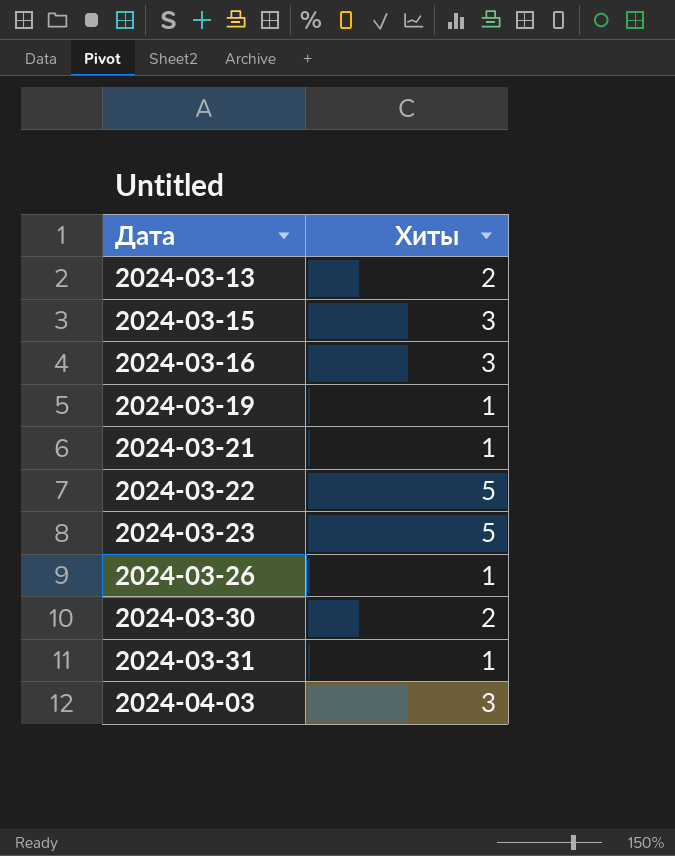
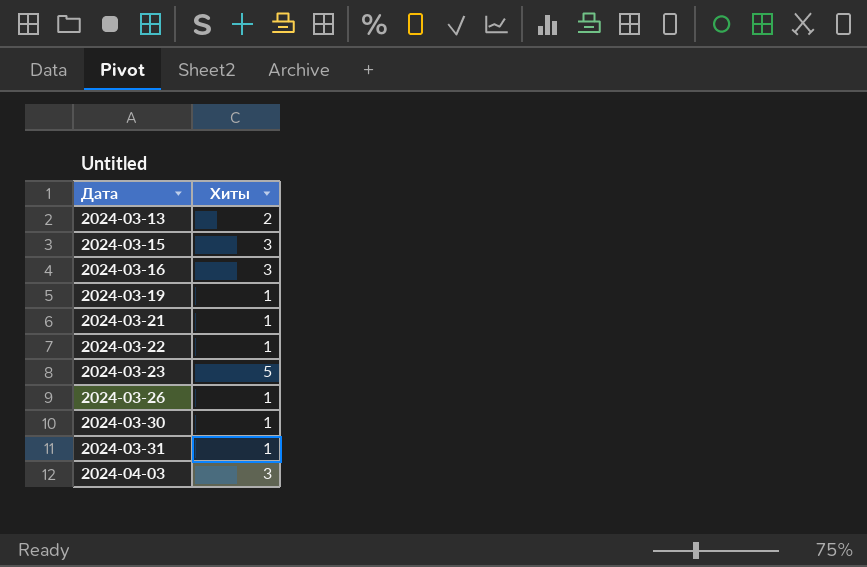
2024-03-22 | Хиты: 5 -> 1
2024-03-30 | Хиты: 2 -> 1

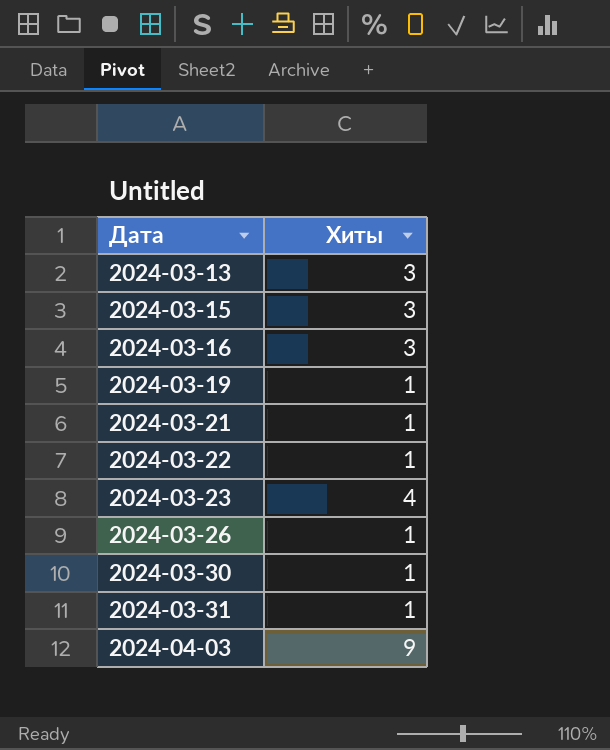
2024-03-13 | Хиты: 2 -> 3
2024-03-23 | Хиты: 5 -> 4
2024-04-03 | Хиты: 3 -> 9

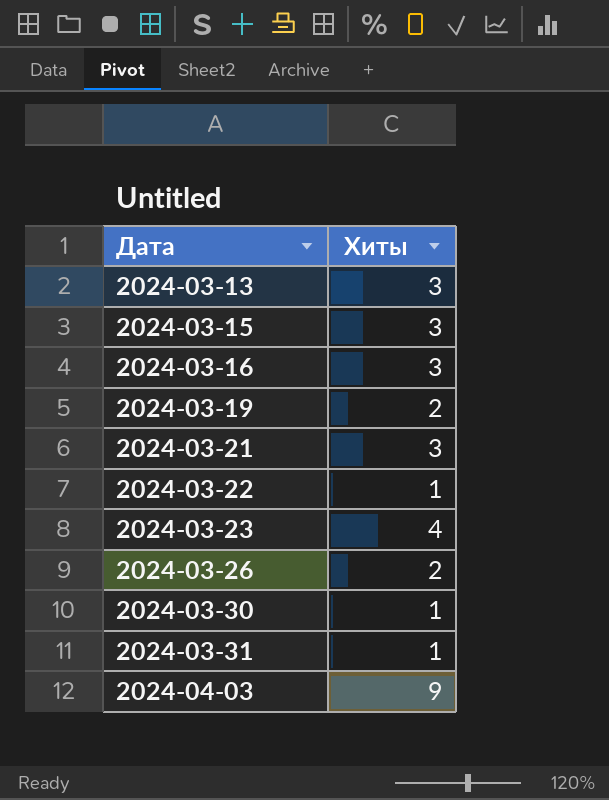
2024-03-19 | Хиты: 1 -> 2
2024-03-21 | Хиты: 1 -> 3
2024-03-26 | Хиты: 1 -> 2

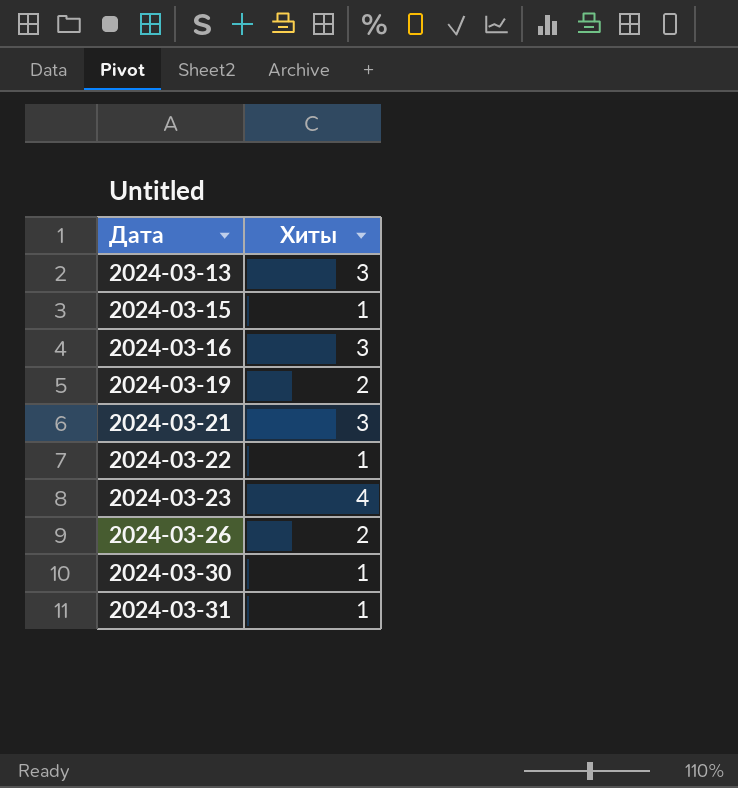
row 2024-04-03: 9 -> none
2024-03-15 | Хиты: 3 -> 1

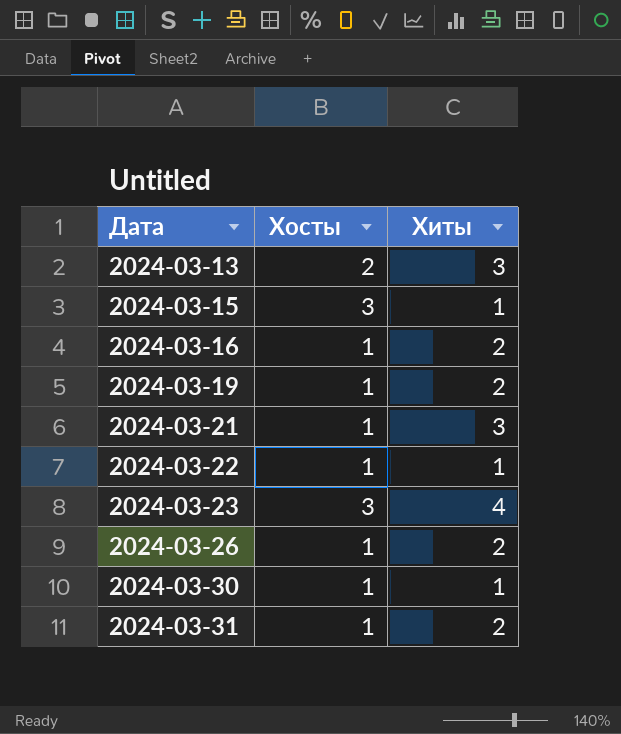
column Хосты | position: none -> 2
2024-03-16 | Хиты: 3 -> 2
2024-03-31 | Хиты: 1 -> 2

